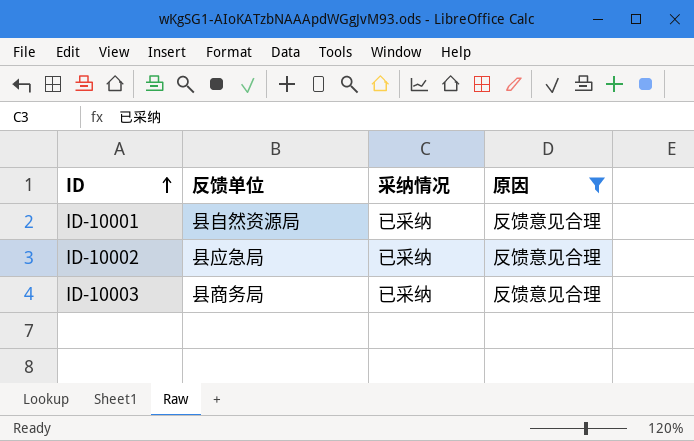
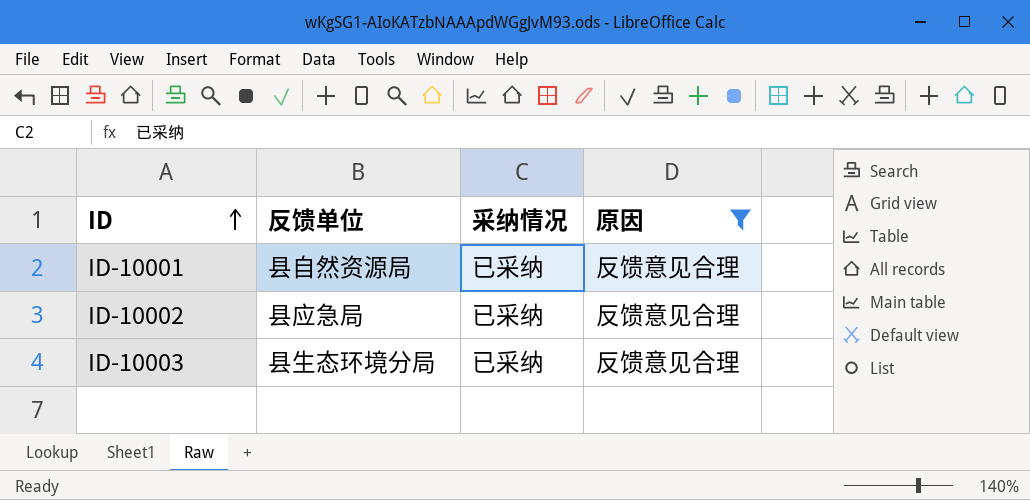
ID-10003 | 反馈单位: 县商务局 -> 县生态环境分局

